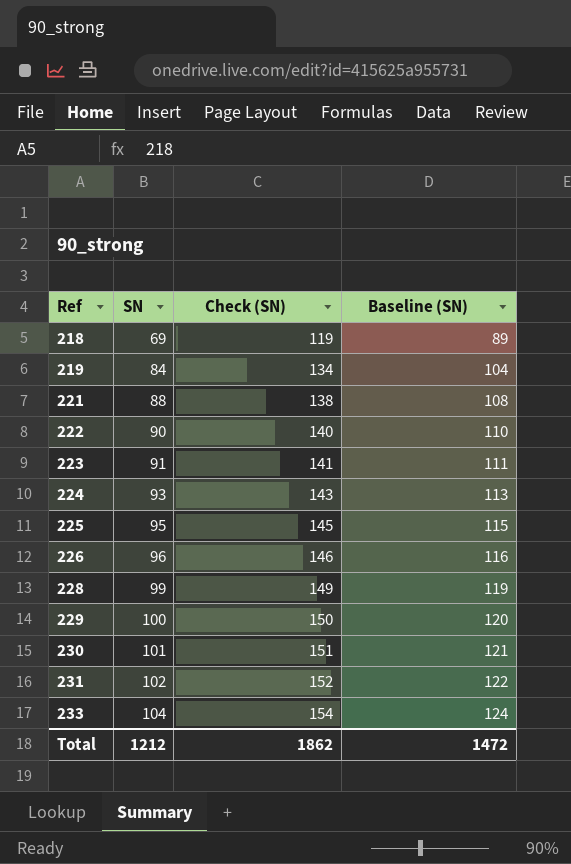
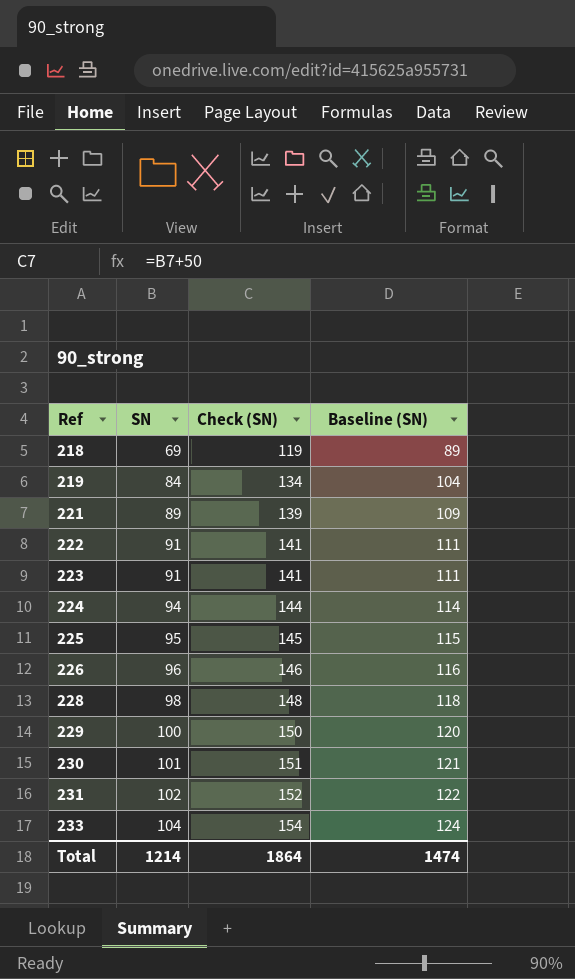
221 | SN: 88 -> 89
221 | Check (SN): 138 -> 139
221 | Baseline (SN): 108 -> 109
222 | SN: 90 -> 91
222 | Check (SN): 140 -> 141
222 | Baseline (SN): 110 -> 111
224 | SN: 93 -> 94
224 | Check (SN): 143 -> 144
224 | Baseline (SN): 113 -> 114
228 | SN: 99 -> 98
228 | Check (SN): 149 -> 148
228 | Baseline (SN): 119 -> 118
Total | SN: 1212 -> 1214
Total | Check (SN): 1862 -> 1864
Total | Baseline (SN): 1472 -> 1474

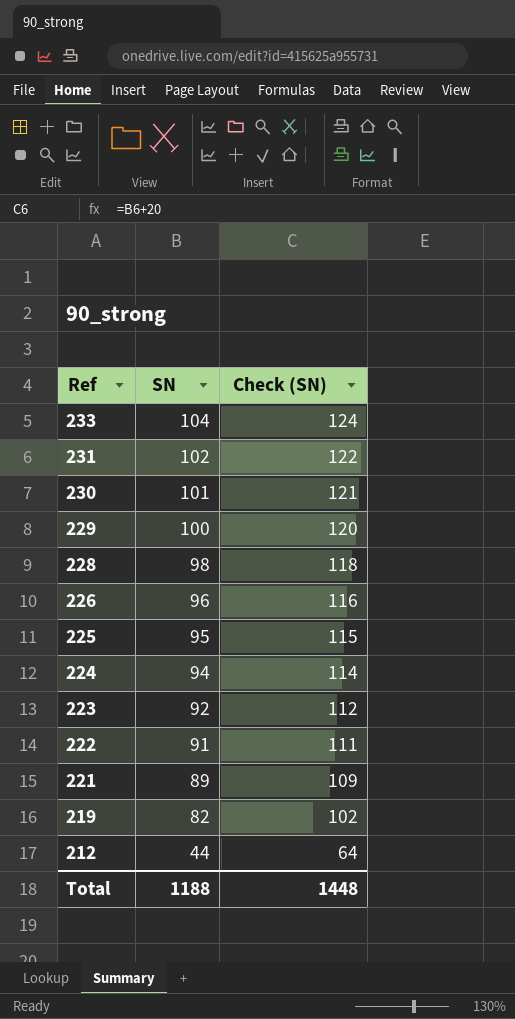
row order: Ref ascending -> Ref descending
column Baseline (SN) | formula: [SN] + 20 -> none
column Check (SN) | formula: [SN] + 50 -> [SN] + 20
row 218: 69 | 119 | 89 -> none
223 | SN: 91 -> 92
219 | SN: 84 -> 82
row 212: none -> 44 | 64
Total | SN: 1214 -> 1188
Total | Check (SN): 1864 -> 1448

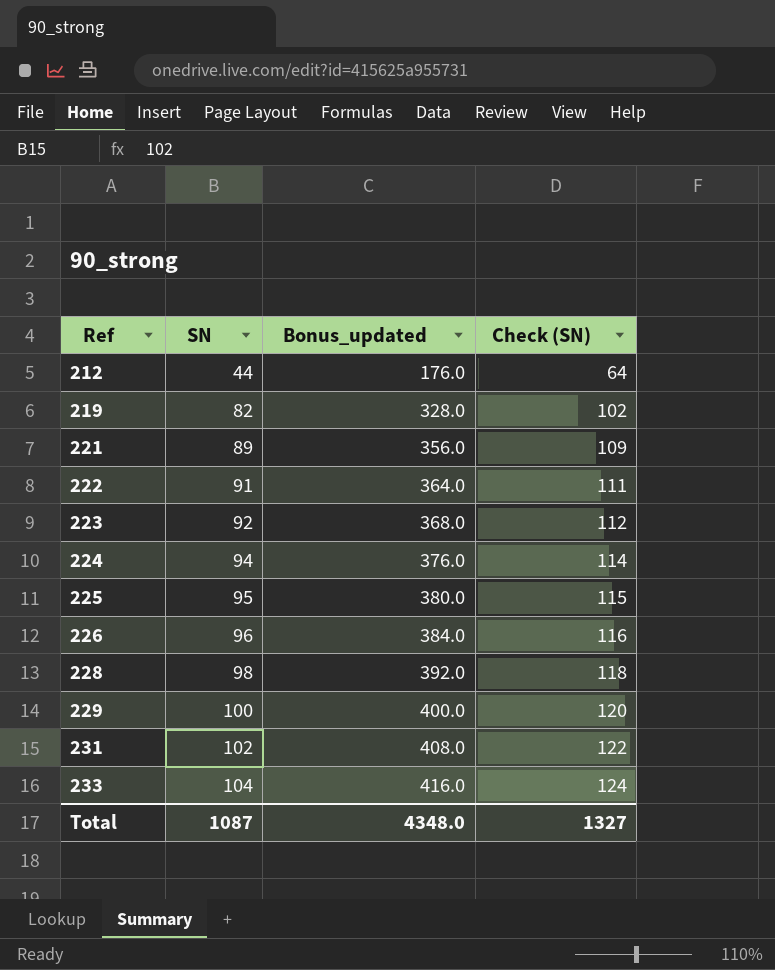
row order: Ref descending -> Ref ascending
column Bonus_updated | formula: none -> [SN] * 4
row 230: 101 | 121 -> none
Total | SN: 1188 -> 1087
Total | Check (SN): 1448 -> 1327

